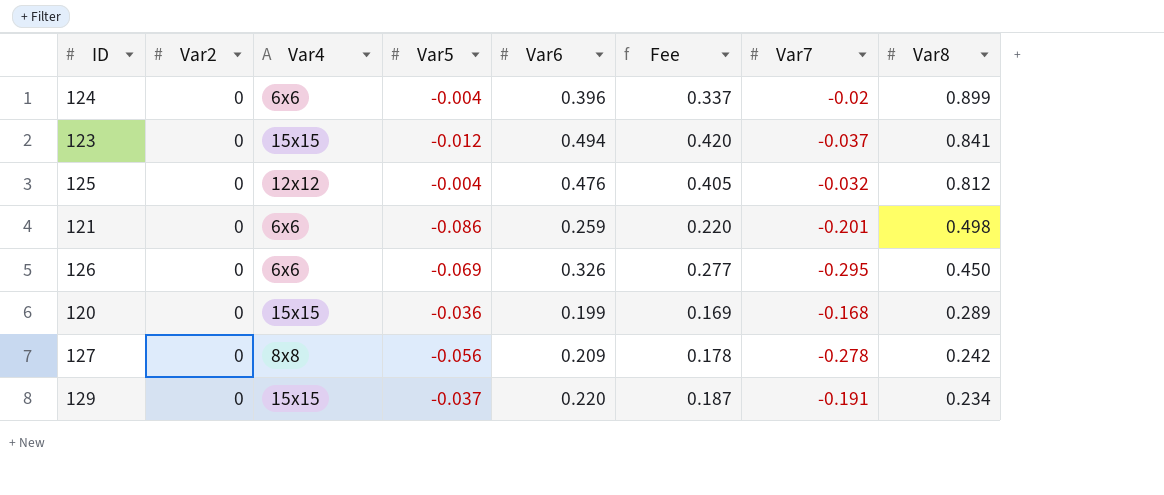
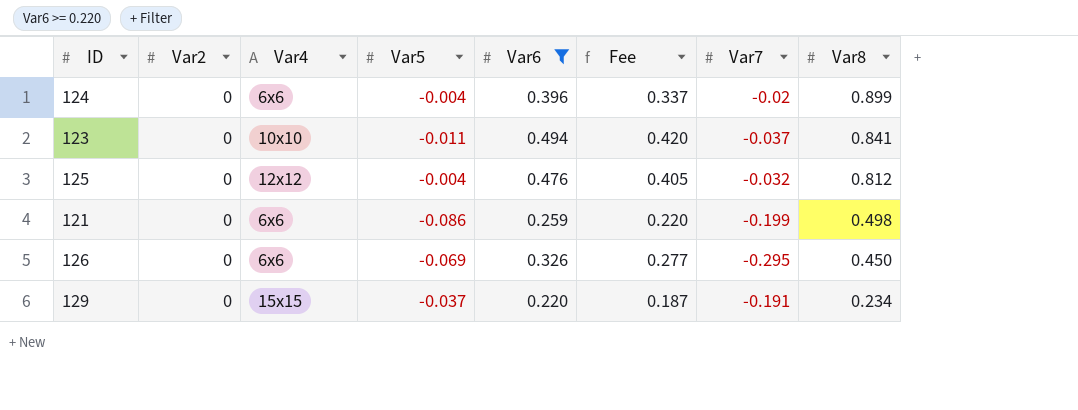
filter: none -> Var6 >= 0.220
123 | Var4: 15x15 -> 10x10
123 | Var5: -0.012 -> -0.011
121 | Var7: -0.201 -> -0.199

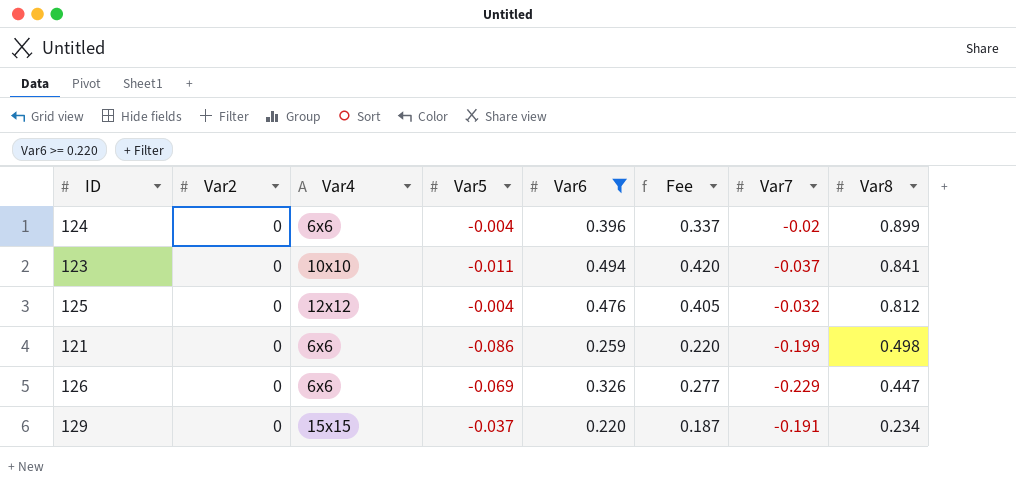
126 | Var7: -0.295 -> -0.229
126 | Var8: 0.450 -> 0.447

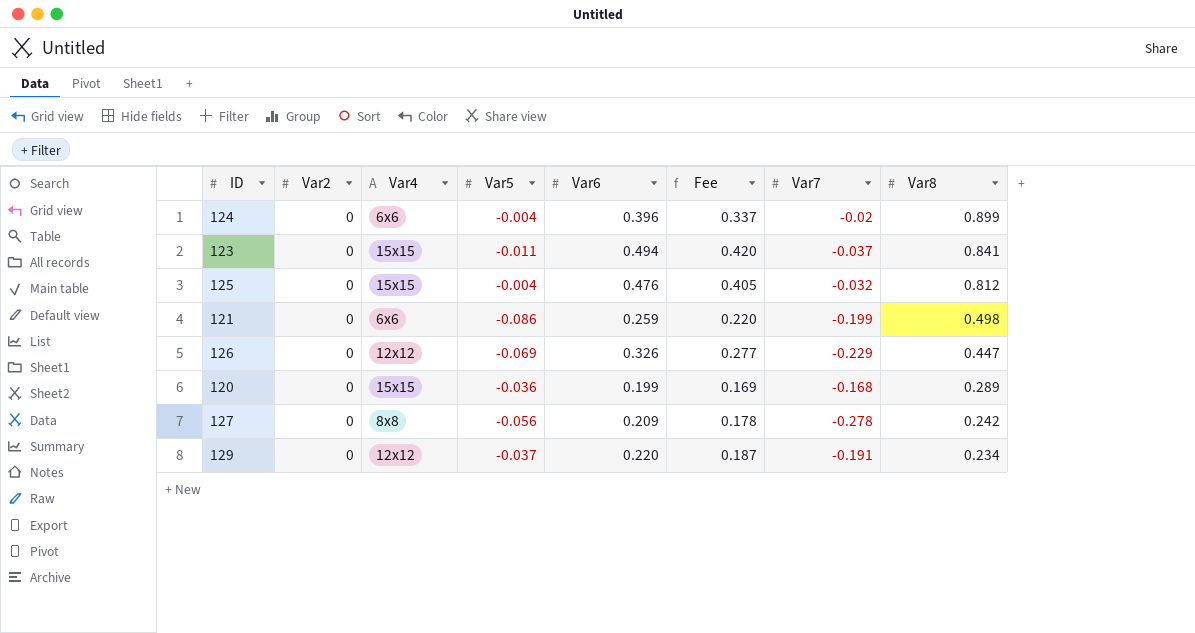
filter: Var6 >= 0.220 -> none
123 | Var4: 10x10 -> 15x15
125 | Var4: 12x12 -> 15x15
126 | Var4: 6x6 -> 12x12
129 | Var4: 15x15 -> 12x12

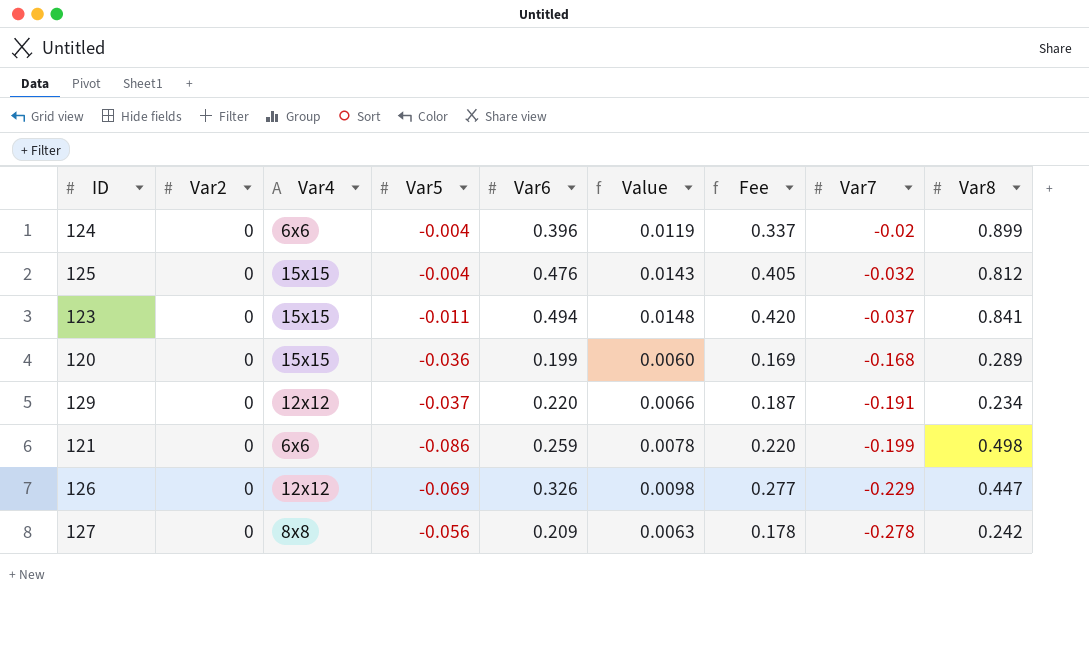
row order: Var8 descending -> Var7 descending
column Value | formula: none -> [Var6] * 0.03

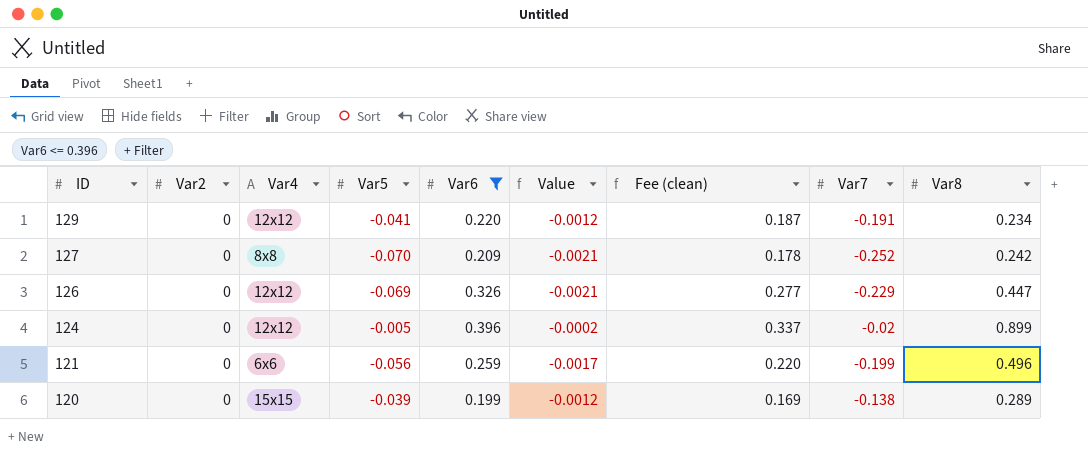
filter: none -> Var6 <= 0.396
row order: Var7 descending -> ID descending
column Value | formula: [Var6] * 0.03 -> [Var5] * 0.03
column name: Fee -> Fee (clean)
129 | Var5: -0.037 -> -0.041
127 | Var5: -0.056 -> -0.070
127 | Var7: -0.278 -> -0.252
124 | Var4: 6x6 -> 12x12
124 | Var5: -0.004 -> -0.005
121 | Var5: -0.086 -> -0.056
121 | Var8: 0.498 -> 0.496
120 | Var5: -0.036 -> -0.039
120 | Var7: -0.168 -> -0.138

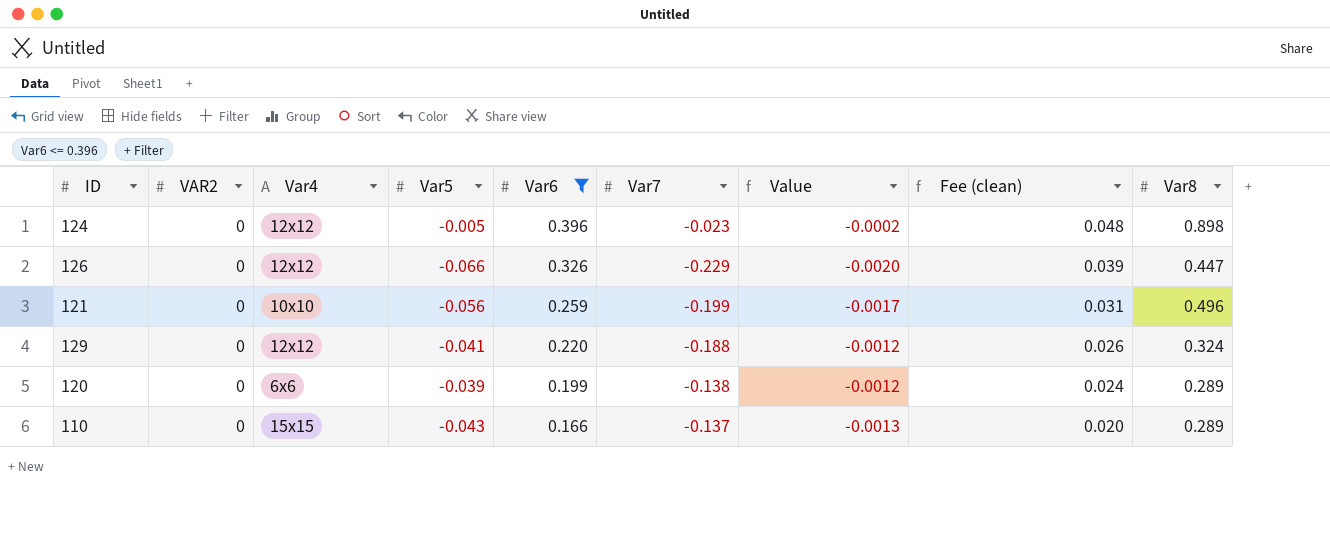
row order: ID descending -> Var6 descending
column name: Var2 -> VAR2
column Var7 | position: 8 -> 6
column Fee (clean) | formula: [Var6] * 0.85 -> [Var6] * 0.12
row 127: 0 | 8x8 | -0.070 | 0.209 | -0.0021 | 0.178 | -0.252 | 0.242 -> none
124 | Var7: -0.02 -> -0.023
124 | Var8: 0.899 -> 0.898
126 | Var5: -0.069 -> -0.066
126 | Value: -0.0021 -> -0.0020
121 | Var4: 6x6 -> 10x10
129 | Var7: -0.191 -> -0.188
129 | Var8: 0.234 -> 0.324
120 | Var4: 15x15 -> 6x6
row 110: none -> 0 | 15x15 | -0.043 | 0.166 | -0.137 | -0.0013 | 0.020 | 0.289

